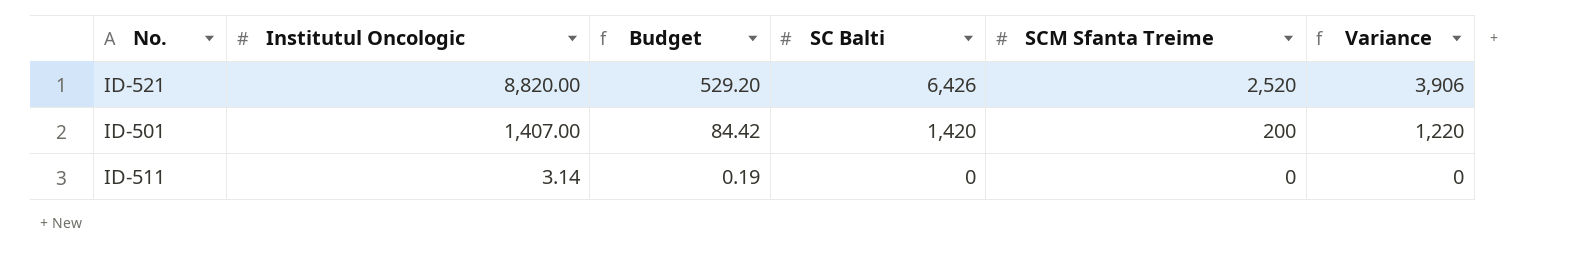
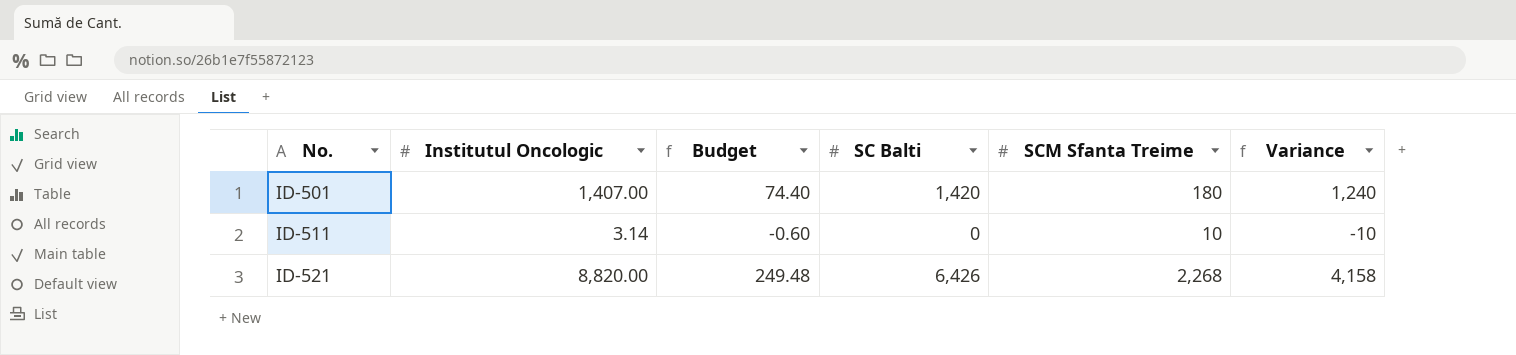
row order: Institutul Oncologic descending -> No. ascending
column Budget | formula: [Institutul Oncologic] * 0.06 -> [Variance] * 0.06
ID-501 | SCM Sfanta Treime: 200 -> 180
ID-501 | Variance: 1,220 -> 1,240
ID-511 | SCM Sfanta Treime: 0 -> 10
ID-511 | Variance: 0 -> -10
ID-521 | SCM Sfanta Treime: 2,520 -> 2,268
ID-521 | Variance: 3,906 -> 4,158

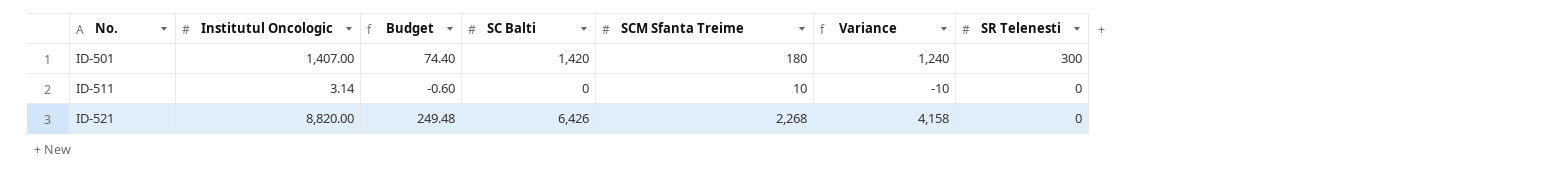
column SR Telenesti | position: none -> 7

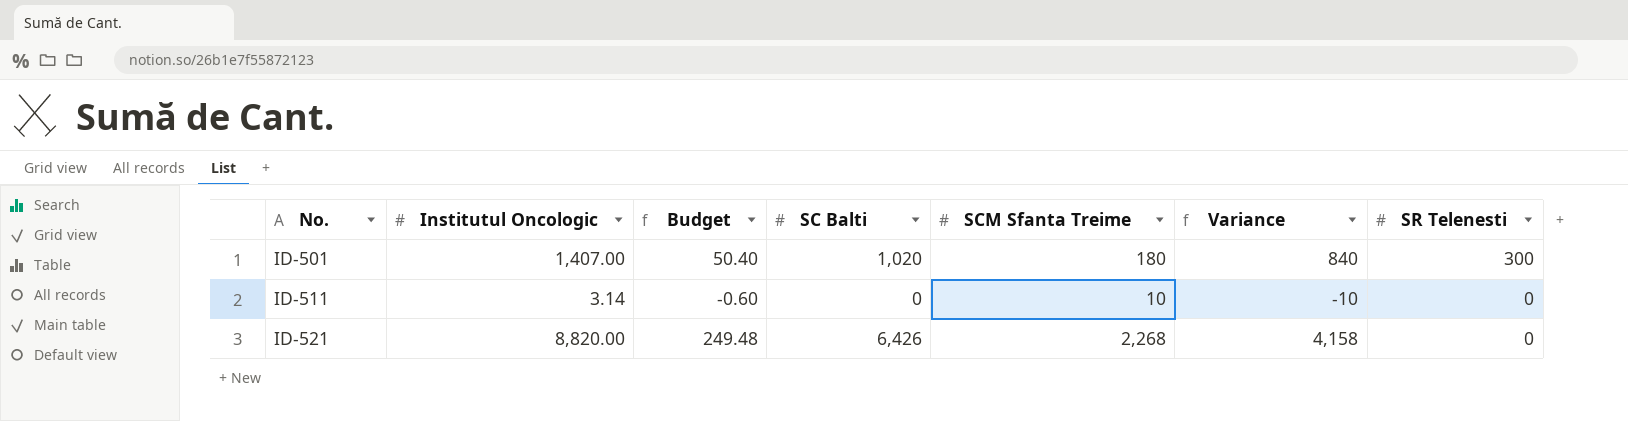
ID-501 | Budget: 74.40 -> 50.40
ID-501 | SC Balti: 1,420 -> 1,020
ID-501 | Variance: 1,240 -> 840

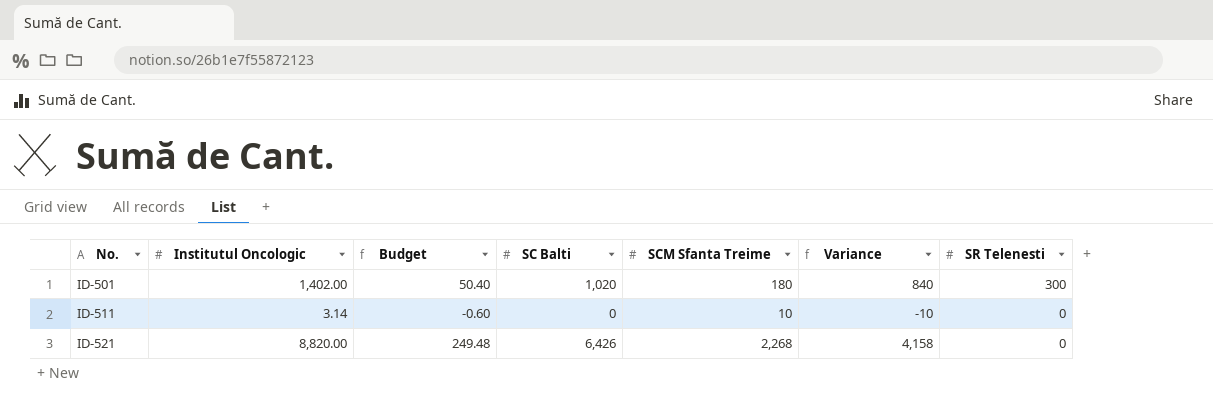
ID-501 | Institutul Oncologic: 1,407.00 -> 1,402.00

